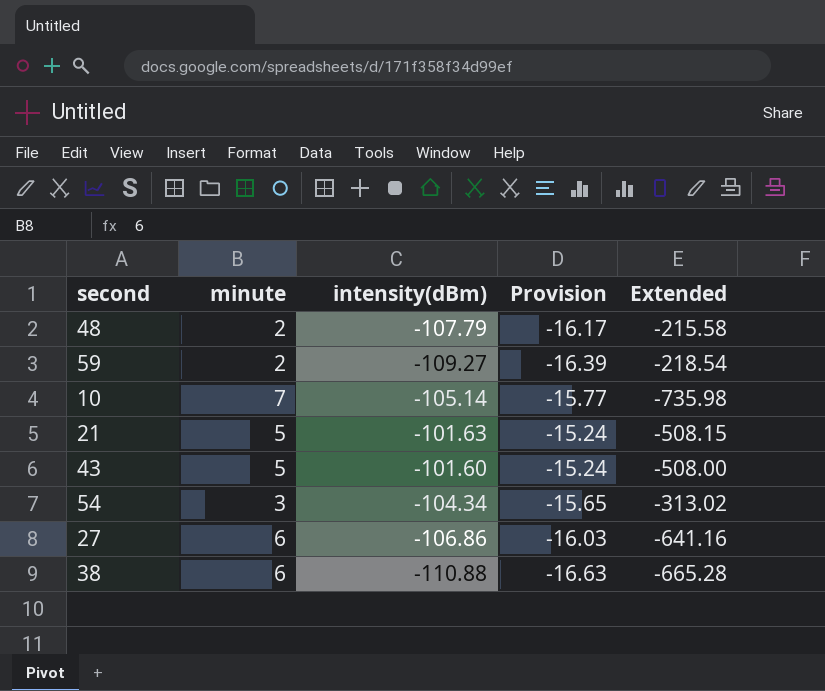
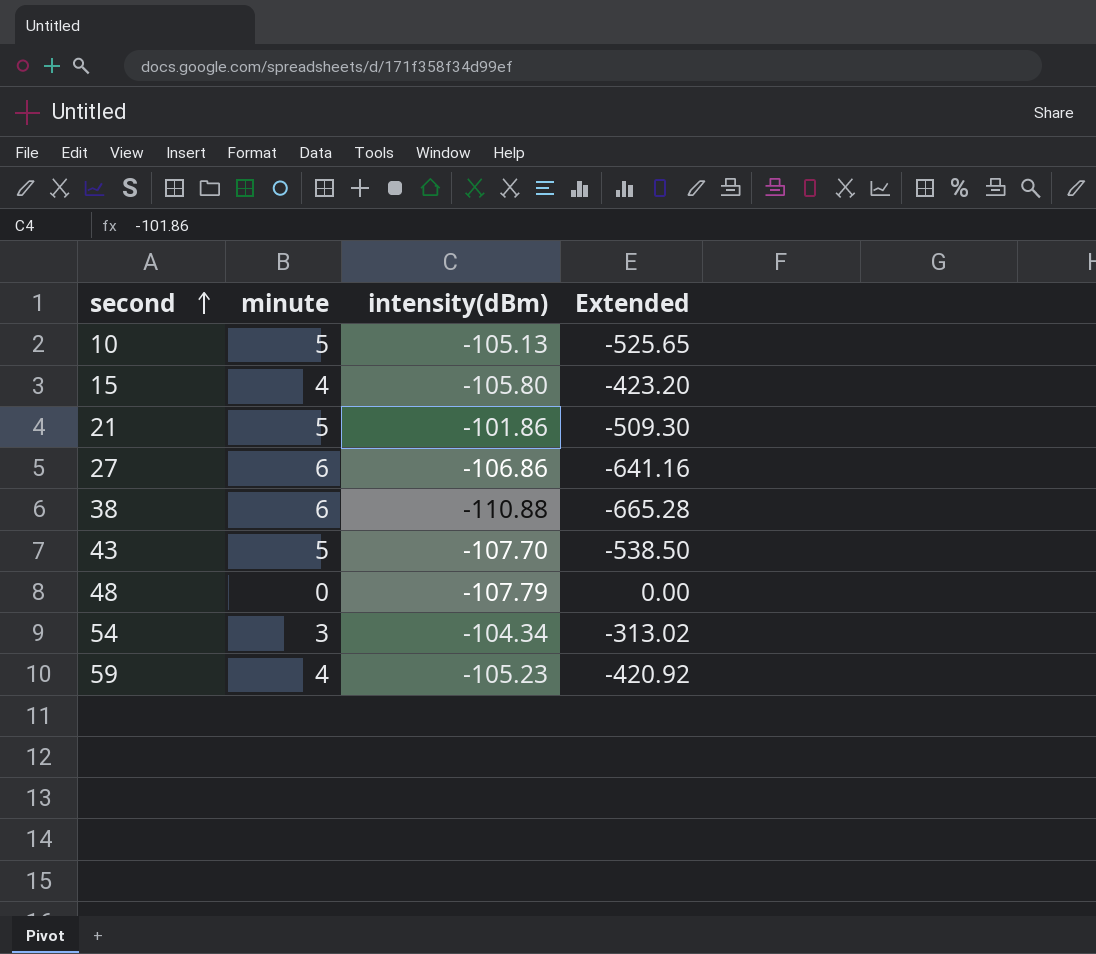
row order: none -> second ascending
column Provision | formula: [intensity(dBm)] * 0.15 -> none
10 | minute: 7 -> 5
10 | intensity(dBm): -105.14 -> -105.13
10 | Extended: -735.98 -> -525.65
row 15: none -> 4 | -105.80 | -423.20
21 | intensity(dBm): -101.63 -> -101.86
21 | Extended: -508.15 -> -509.30
43 | intensity(dBm): -101.60 -> -107.70
43 | Extended: -508.00 -> -538.50
48 | minute: 2 -> 0
48 | Extended: -215.58 -> 0.00
59 | minute: 2 -> 4
59 | intensity(dBm): -109.27 -> -105.23
59 | Extended: -218.54 -> -420.92

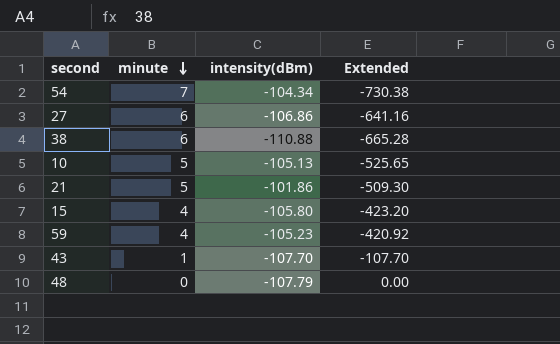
row order: second ascending -> minute descending
54 | minute: 3 -> 7
54 | Extended: -313.02 -> -730.38
43 | minute: 5 -> 1
43 | Extended: -538.50 -> -107.70

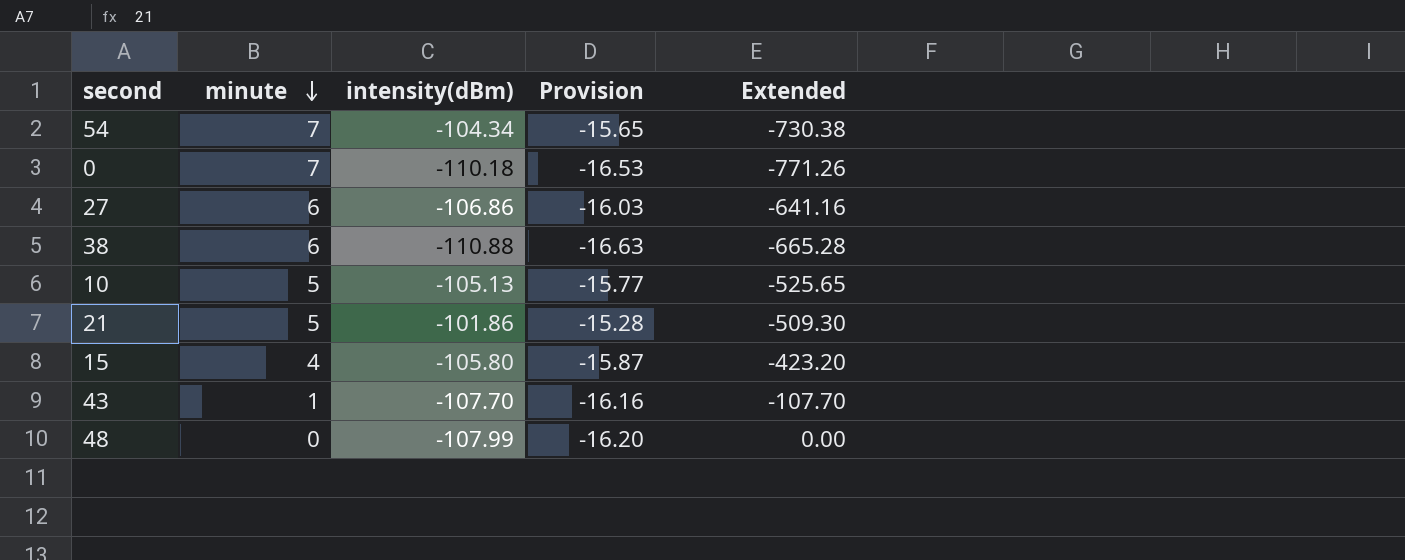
column Provision | formula: none -> [intensity(dBm)] * 0.15
row 59: 4 | -105.23 | -420.92 -> none
row 0: none -> 7 | -110.18 | -16.53 | -771.26
48 | intensity(dBm): -107.79 -> -107.99

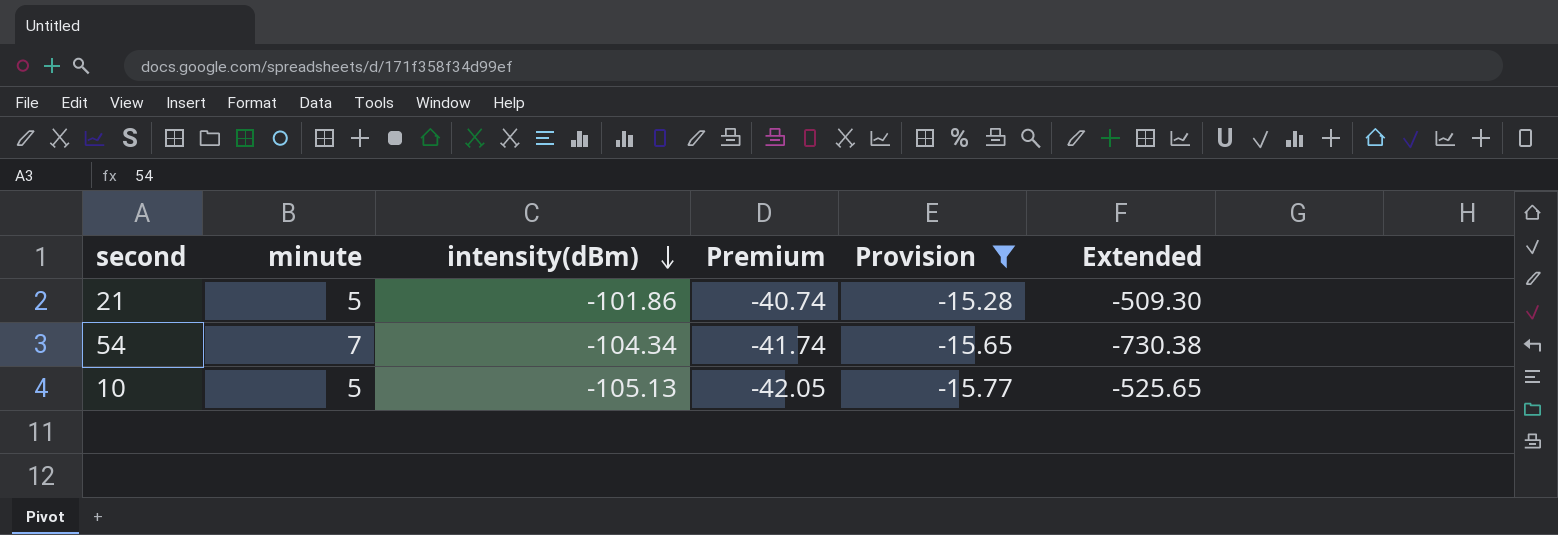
filter: none -> Provision >= -15.77
row order: minute descending -> intensity(dBm) descending
column Premium | formula: none -> [intensity(dBm)] * 0.4

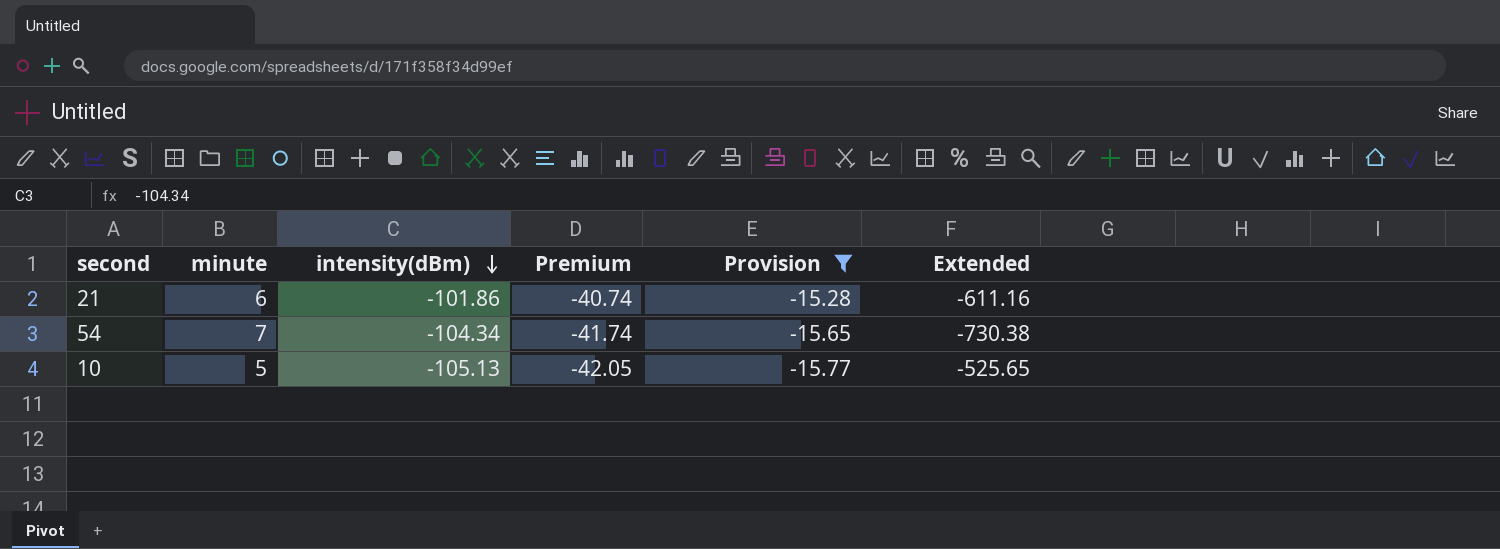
21 | minute: 5 -> 6
21 | Extended: -509.30 -> -611.16

